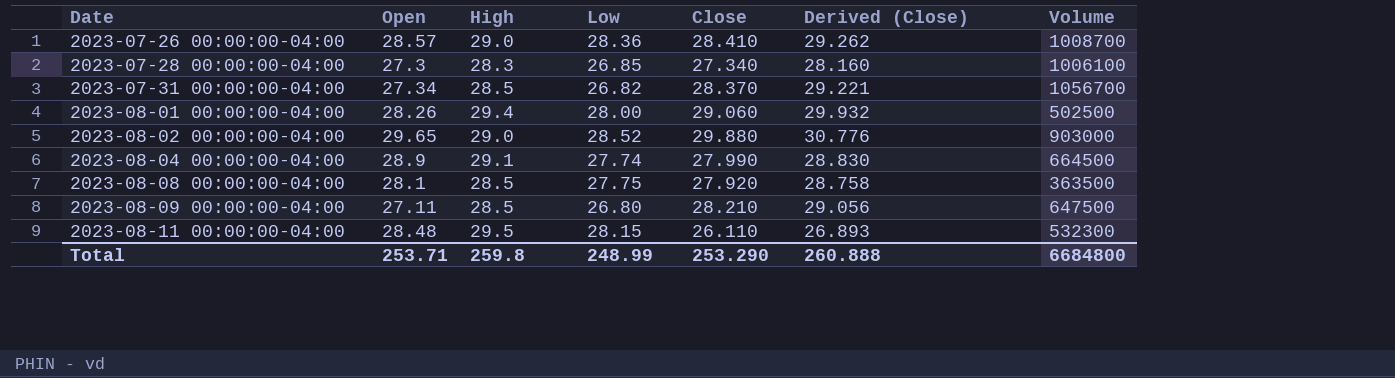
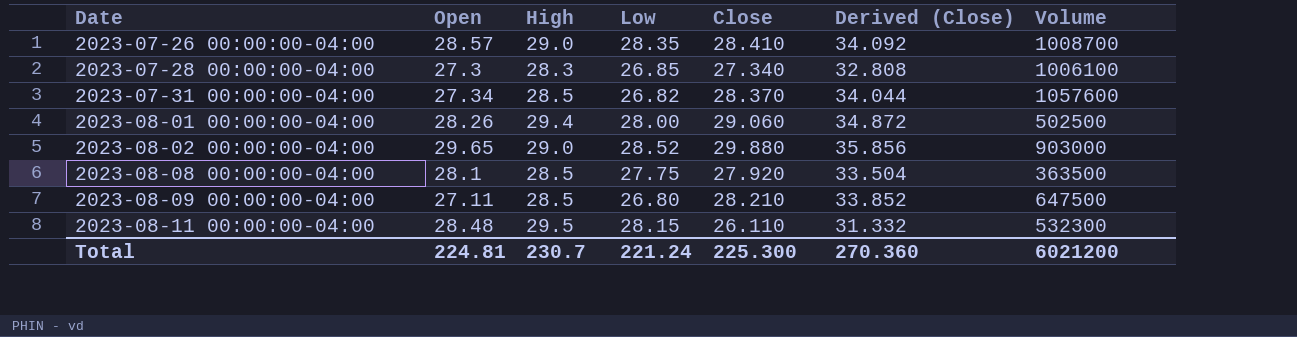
column Derived (Close) | formula: [Close] * 1.03 -> [Close] * 1.2
row 2023-08-04 00:00:00-04:00: 28.9 | 29.1 | 27.74 | 27.990 | 28.830 | 664500 -> none
2023-07-26 00:00:00-04:00 | Low: 28.36 -> 28.35
2023-07-31 00:00:00-04:00 | Volume: 1056700 -> 1057600
Total | Open: 253.71 -> 224.81
Total | High: 259.8 -> 230.7
Total | Low: 248.99 -> 221.24
Total | Close: 253.290 -> 225.300
Total | Derived (Close): 260.888 -> 270.360
Total | Volume: 6684800 -> 6021200

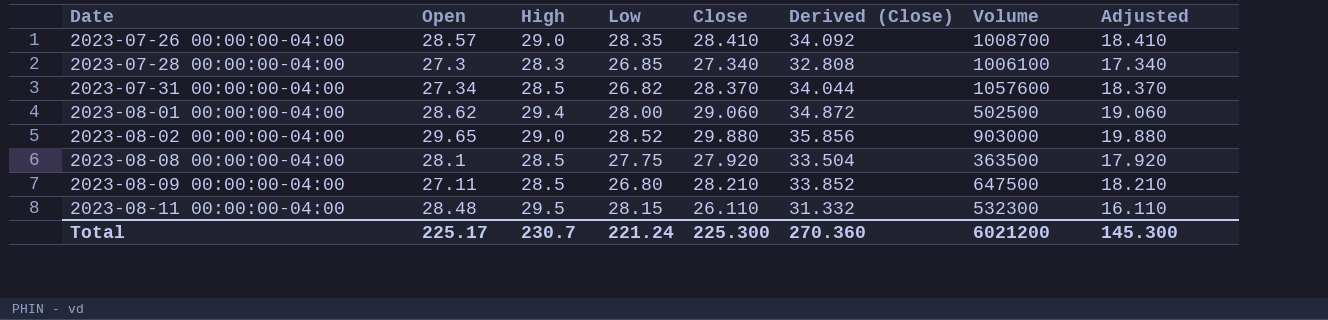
column Adjusted | formula: none -> [Close] - 10
2023-08-01 00:00:00-04:00 | Open: 28.26 -> 28.62
Total | Open: 224.81 -> 225.17

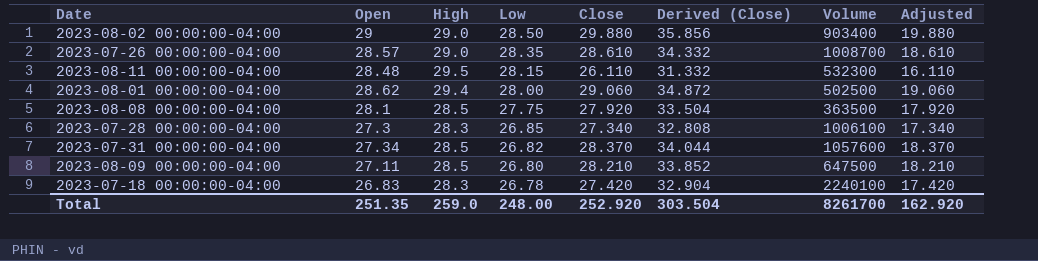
row order: Date ascending -> Low descending
2023-08-02 00:00:00-04:00 | Open: 29.65 -> 29
2023-08-02 00:00:00-04:00 | Low: 28.52 -> 28.50
2023-08-02 00:00:00-04:00 | Volume: 903000 -> 903400
2023-07-26 00:00:00-04:00 | Close: 28.410 -> 28.610
2023-07-26 00:00:00-04:00 | Derived (Close): 34.092 -> 34.332
2023-07-26 00:00:00-04:00 | Adjusted: 18.410 -> 18.610
row 2023-07-18 00:00:00-04:00: none -> 26.83 | 28.3 | 26.78 | 27.420 | 32.904 | 2240100 | 17.420
Total | Open: 225.17 -> 251.35
Total | High: 230.7 -> 259.0
Total | Low: 221.24 -> 248.00
Total | Close: 225.300 -> 252.920
Total | Derived (Close): 270.360 -> 303.504
Total | Volume: 6021200 -> 8261700
Total | Adjusted: 145.300 -> 162.920

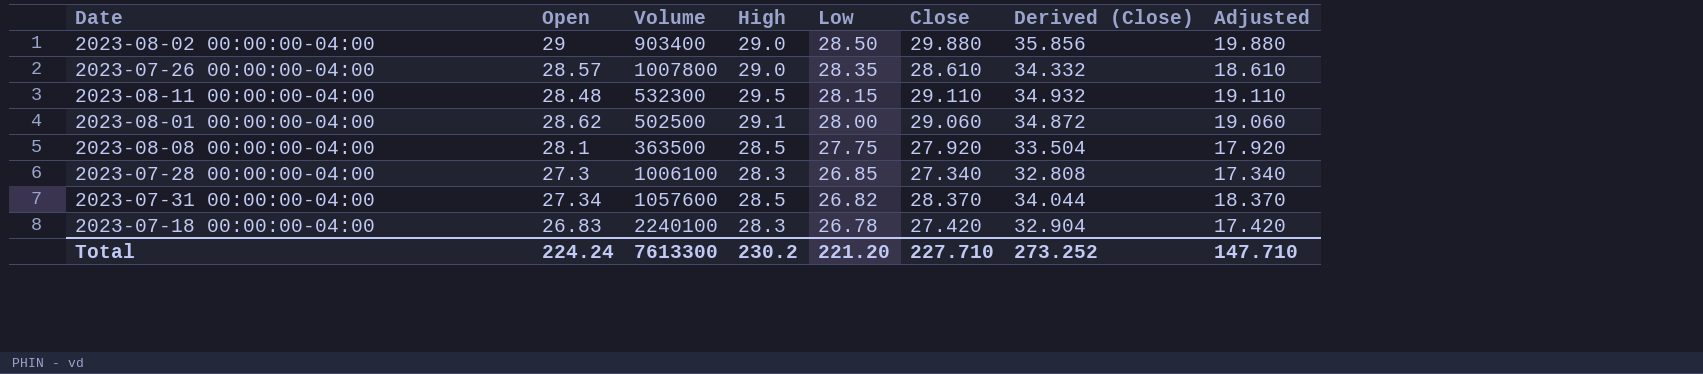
column Volume | position: 7 -> 3
row 2023-08-09 00:00:00-04:00: 27.11 | 28.5 | 26.80 | 28.210 | 33.852 | 647500 | 18.210 -> none
2023-07-26 00:00:00-04:00 | Volume: 1008700 -> 1007800
2023-08-11 00:00:00-04:00 | Close: 26.110 -> 29.110
2023-08-11 00:00:00-04:00 | Derived (Close): 31.332 -> 34.932
2023-08-11 00:00:00-04:00 | Adjusted: 16.110 -> 19.110
2023-08-01 00:00:00-04:00 | High: 29.4 -> 29.1
Total | Open: 251.35 -> 224.24
Total | Volume: 8261700 -> 7613300
Total | High: 259.0 -> 230.2
Total | Low: 248.00 -> 221.20
Total | Close: 252.920 -> 227.710
Total | Derived (Close): 303.504 -> 273.252
Total | Adjusted: 162.920 -> 147.710

